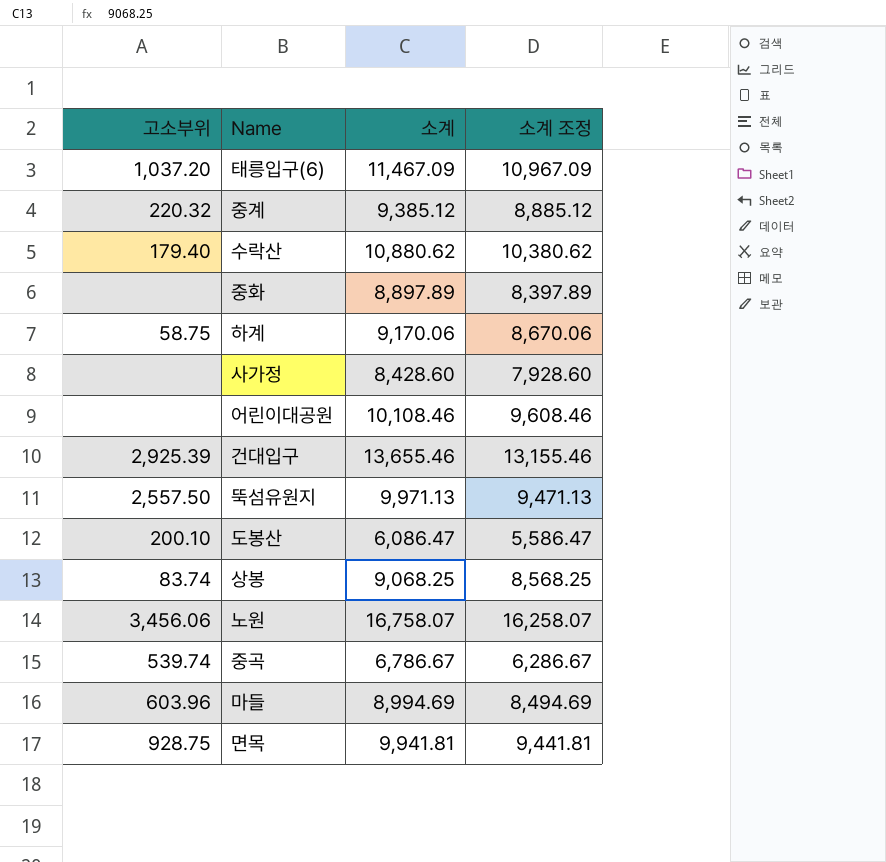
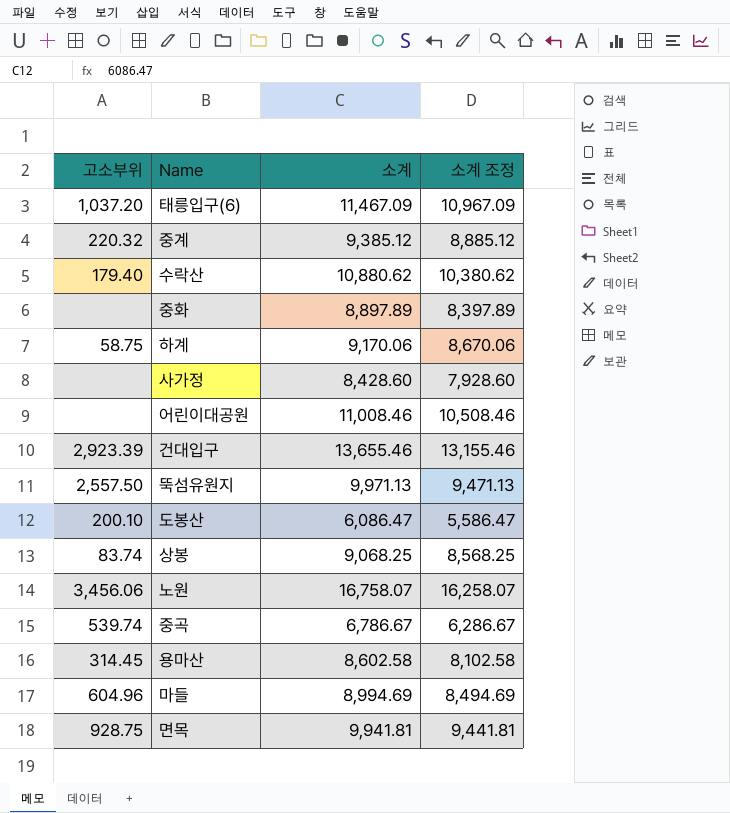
어린이대공원 | 소계: 10,108.46 -> 11,008.46
어린이대공원 | 소계 조정: 9,608.46 -> 10,508.46
건대입구 | 고소부위: 2,925.39 -> 2,923.39
row 용마산: none -> 314.45 | 8,602.58 | 8,102.58
마들 | 고소부위: 603.96 -> 604.96

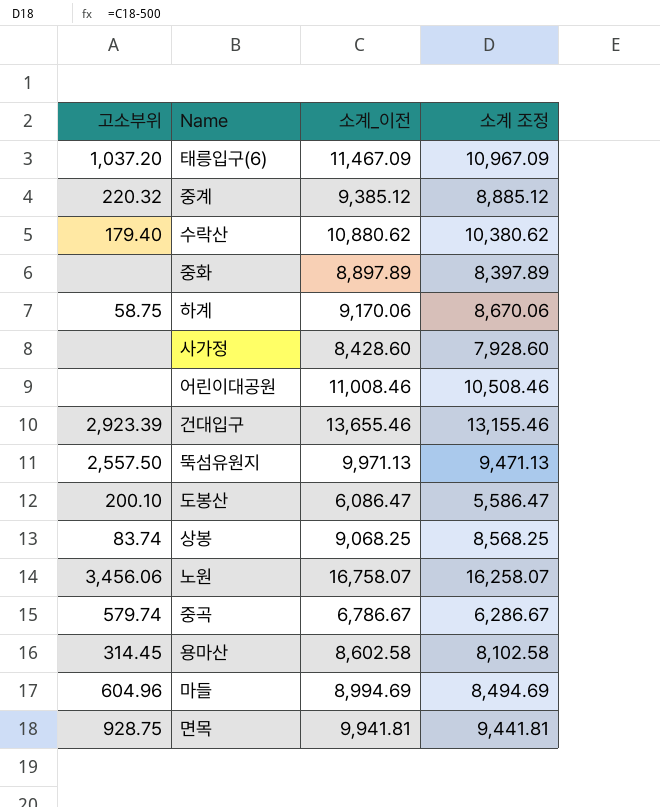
column name: 소계 -> 소계_이전
중곡 | 고소부위: 539.74 -> 579.74

